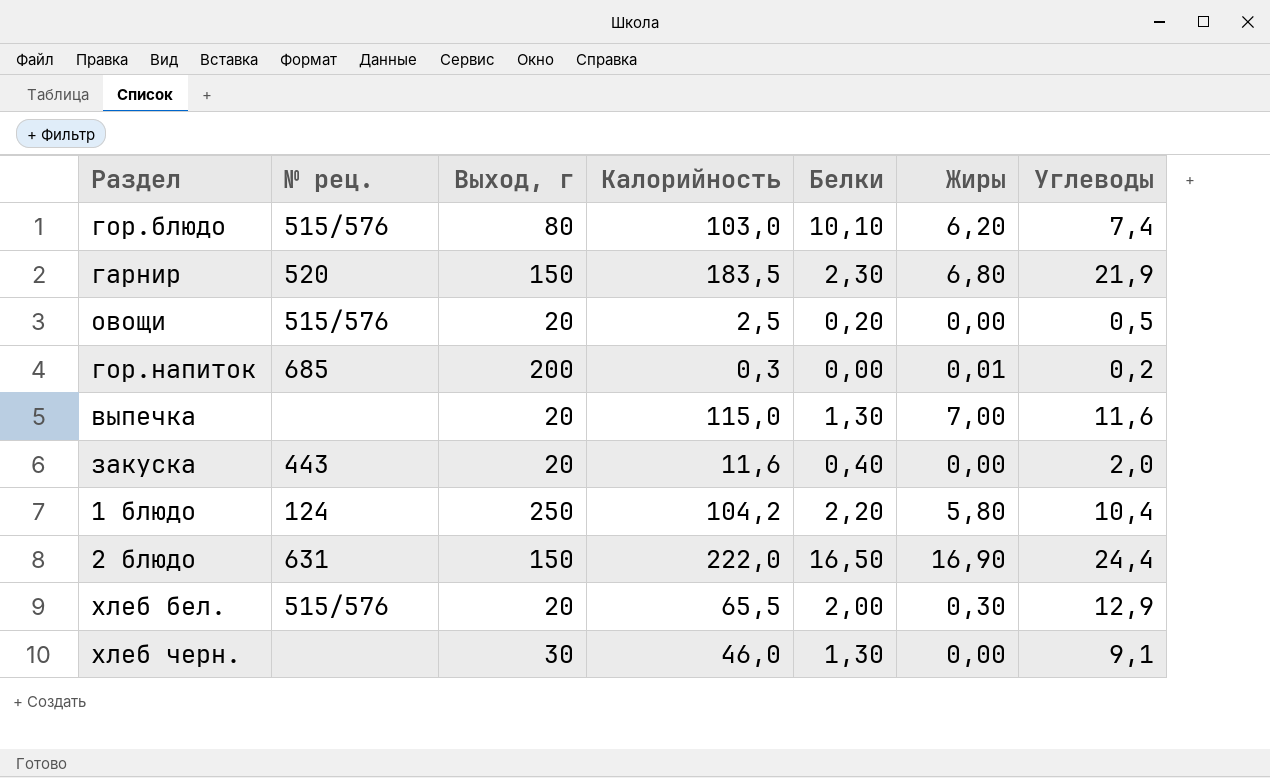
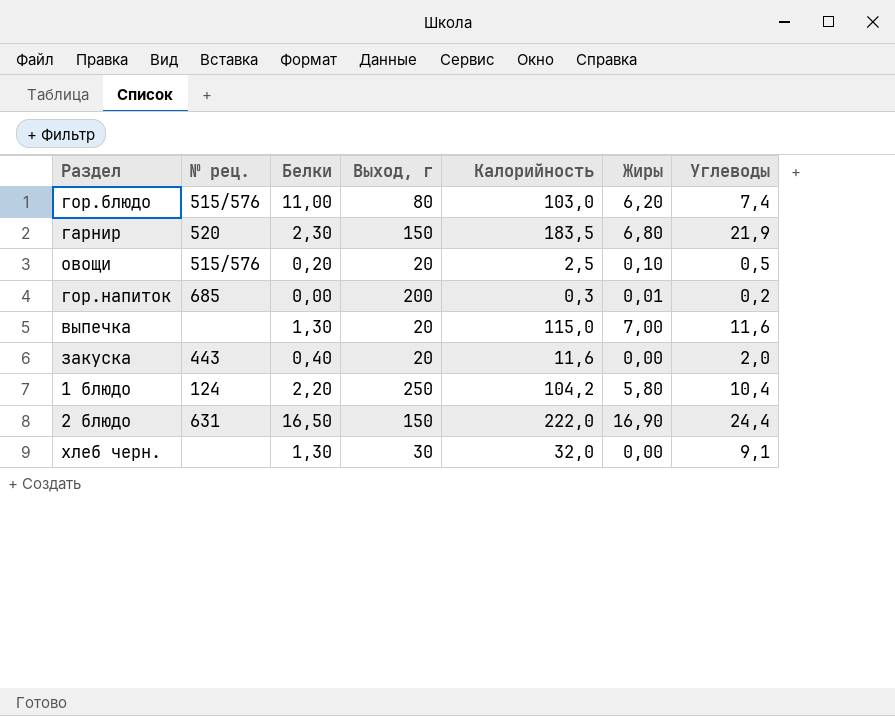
column Белки | position: 5 -> 3
row хлеб бел.: 515/576 | 20 | 65,5 | 2,00 | 0,30 | 12,9 -> none
гор.блюдо | Белки: 10,10 -> 11,00
овощи | Жиры: 0,00 -> 0,10
хлеб черн. | Калорийность: 46,0 -> 32,0

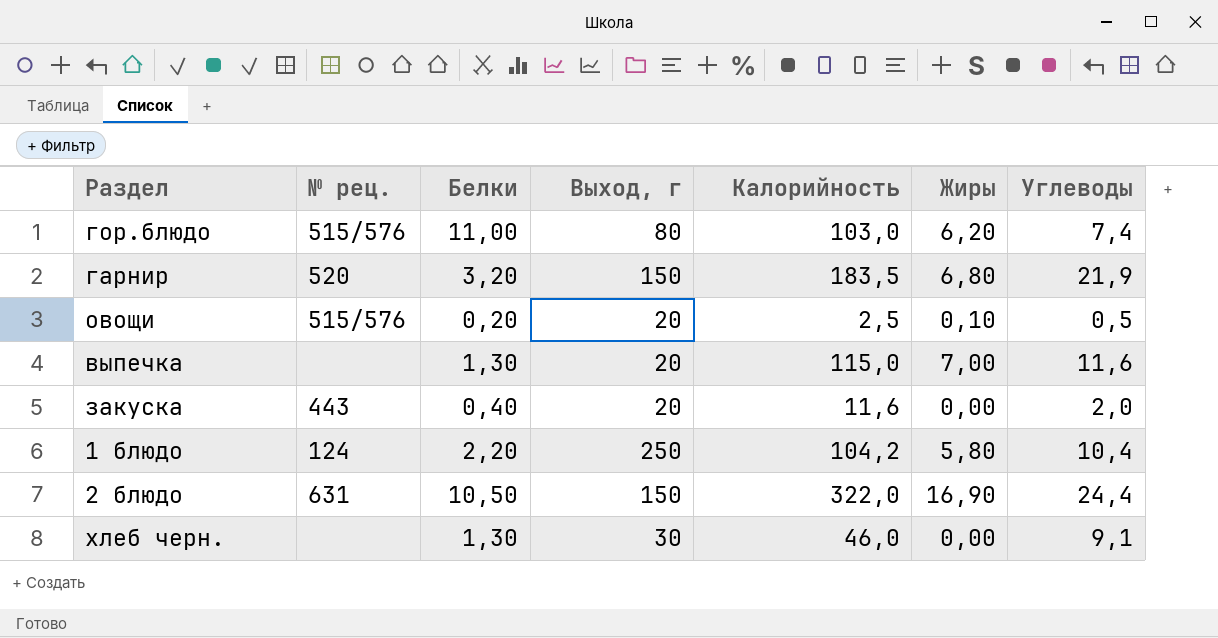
row гор.напиток: 685 | 0,00 | 200 | 0,3 | 0,01 | 0,2 -> none
гарнир | Белки: 2,30 -> 3,20
2 блюдо | Белки: 16,50 -> 10,50
2 блюдо | Калорийность: 222,0 -> 322,0
хлеб черн. | Калорийность: 32,0 -> 46,0

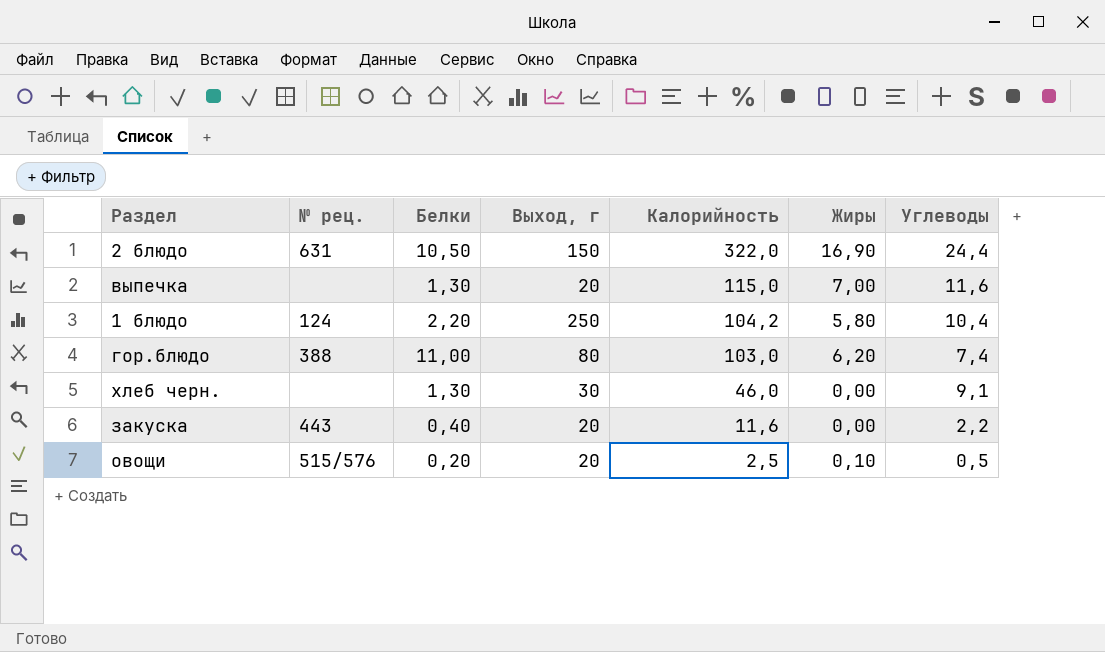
row order: none -> Калорийность descending
row гарнир: 520 | 3,20 | 150 | 183,5 | 6,80 | 21,9 -> none
гор.блюдо | № рец.: 515/576 -> 388
закуска | Углеводы: 2,0 -> 2,2

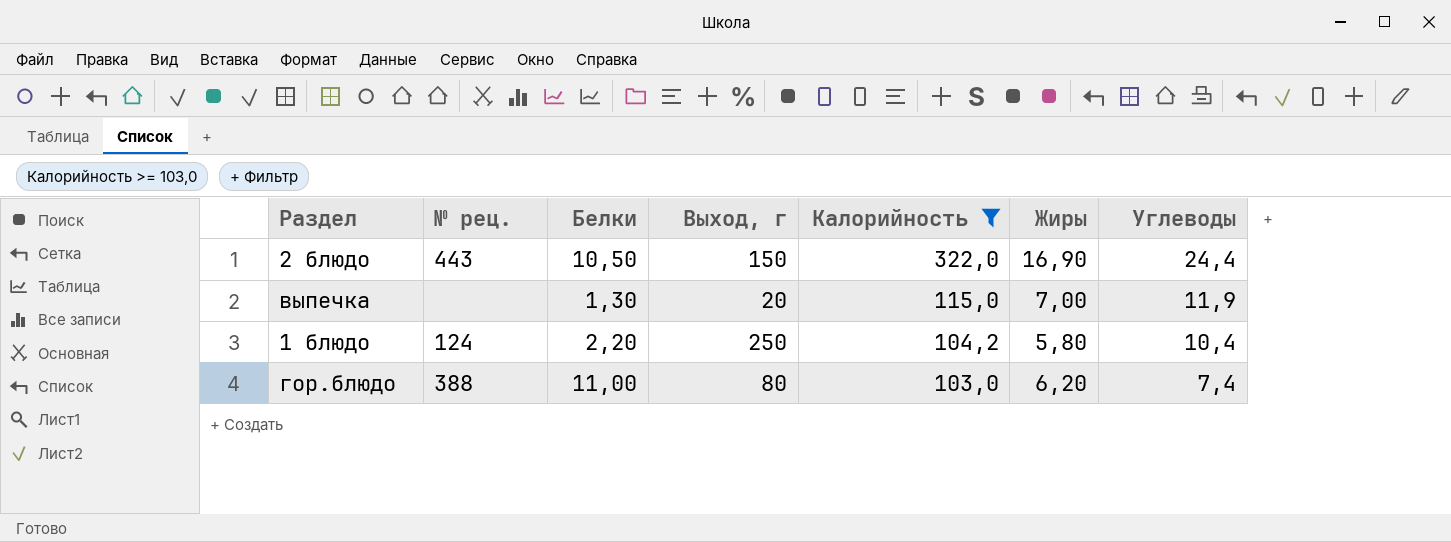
filter: none -> Калорийность >= 103,0
2 блюдо | № рец.: 631 -> 443
выпечка | Углеводы: 11,6 -> 11,9

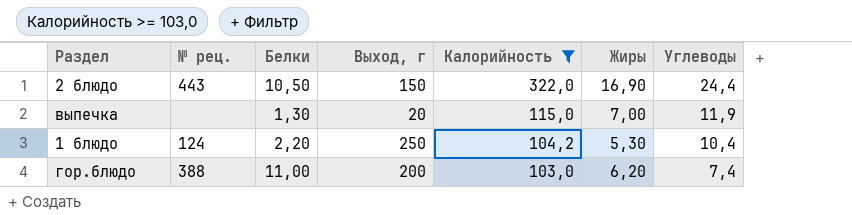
1 блюдо | Жиры: 5,80 -> 5,30
гор.блюдо | Выход, г: 80 -> 200

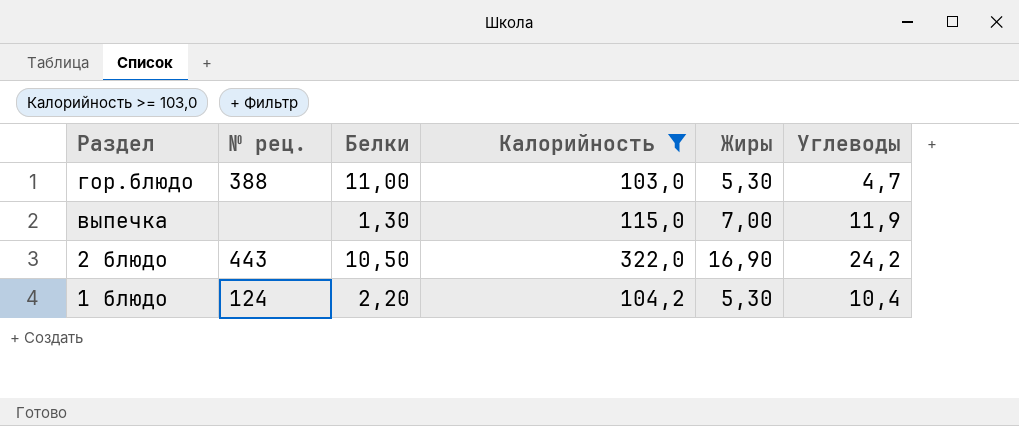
row order: Калорийность descending -> Раздел descending
column Выход, г | position: 4 -> none
гор.блюдо | Жиры: 6,20 -> 5,30
гор.блюдо | Углеводы: 7,4 -> 4,7
2 блюдо | Углеводы: 24,4 -> 24,2

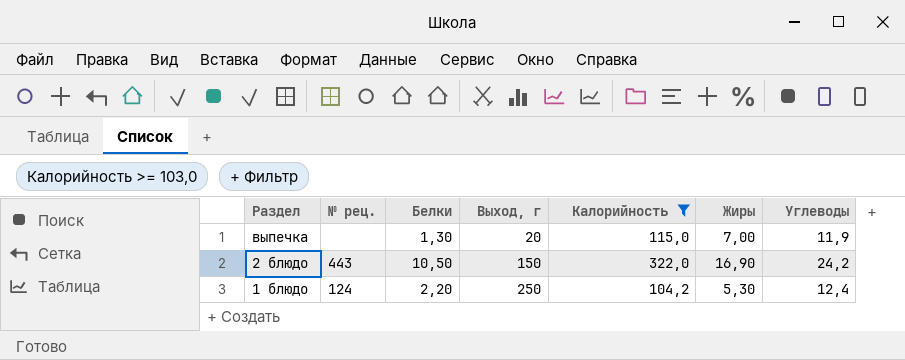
column Выход, г | position: none -> 4
row гор.блюдо: 388 | 11,00 | 103,0 | 5,30 | 4,7 -> none
1 блюдо | Углеводы: 10,4 -> 12,4

